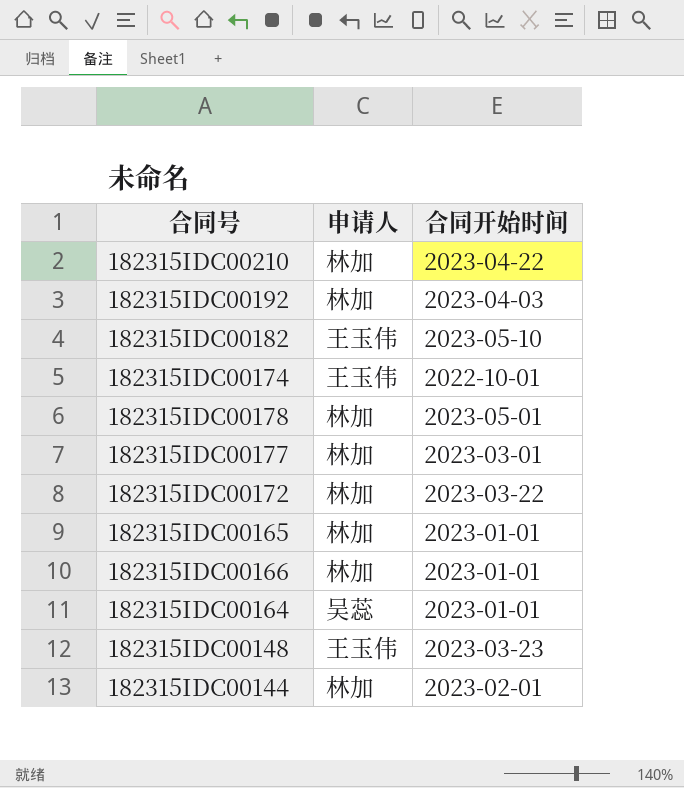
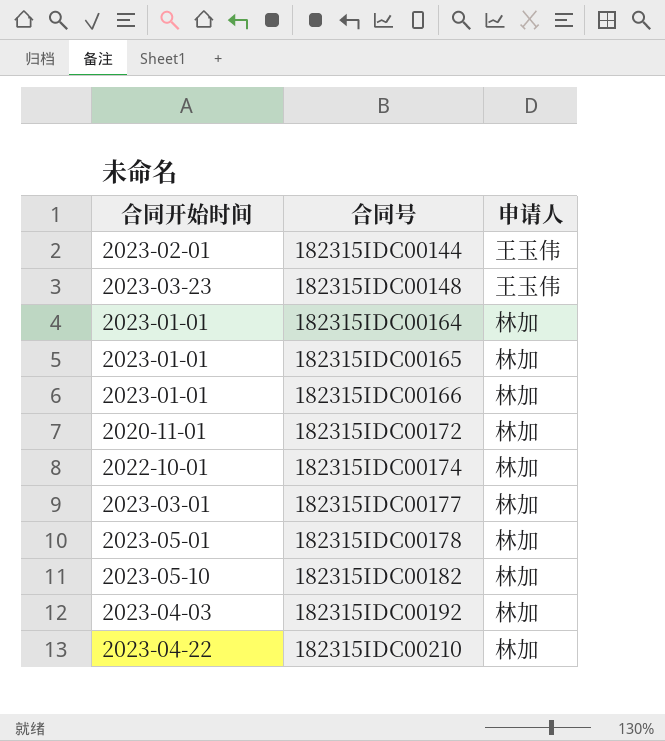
row order: none -> 合同号 ascending
column 合同开始时间 | position: 3 -> 1
182315IDC00144 | 申请人: 林加 -> 王玉伟
182315IDC00164 | 申请人: 吴蕊 -> 林加
182315IDC00172 | 合同开始时间: 2023-03-22 -> 2020-11-01
182315IDC00174 | 申请人: 王玉伟 -> 林加
182315IDC00182 | 申请人: 王玉伟 -> 林加

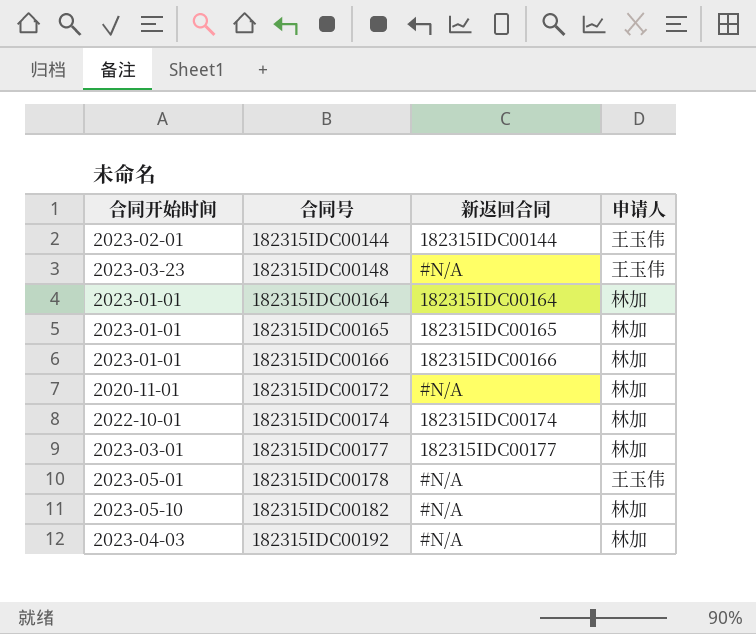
column 新返回合同 | position: none -> 3
row 182315IDC00210: 2023-04-22 | 林加 -> none
182315IDC00178 | 申请人: 林加 -> 王玉伟

